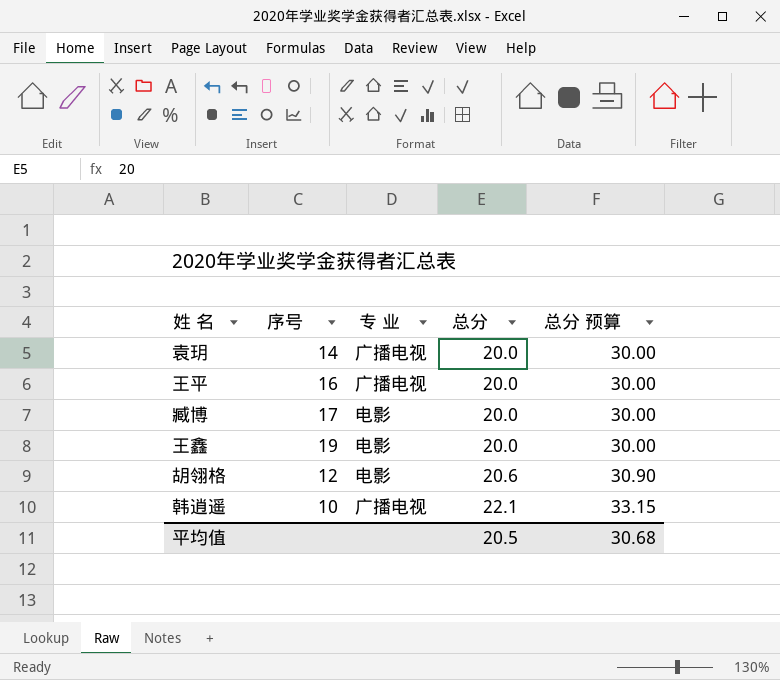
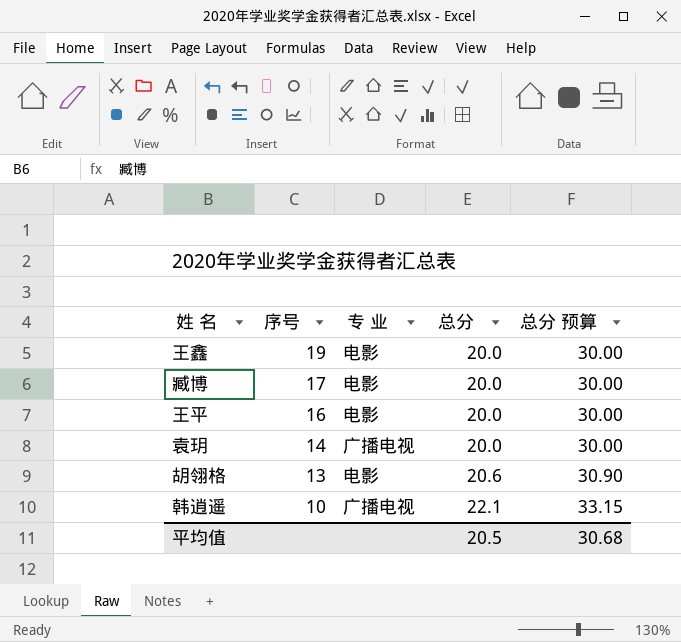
row order: 总分 ascending -> 序号 descending
王平 | 专 业: 广播电视 -> 电影
胡翎格 | 序号: 12 -> 13

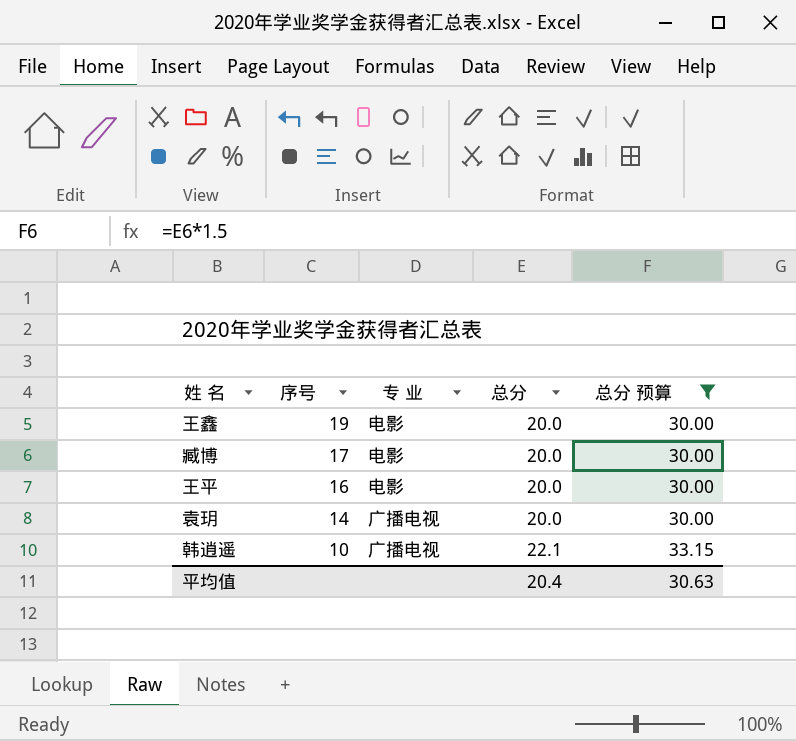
filter: none -> 总分 预算 != 30.90
平均值 | 总分: 20.5 -> 20.4
平均值 | 总分 预算: 30.68 -> 30.63

